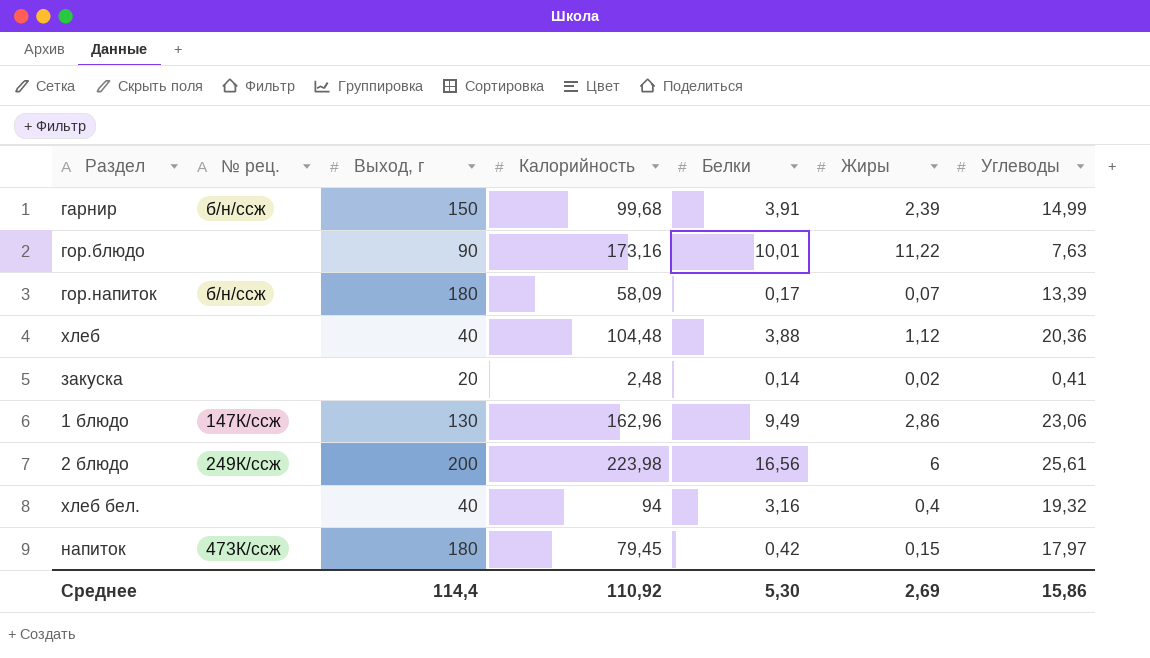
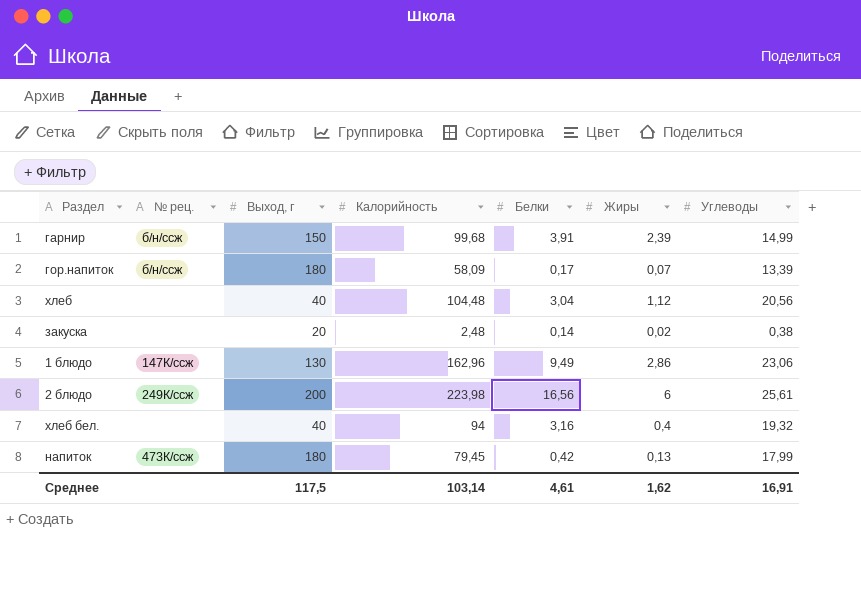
row гор.блюдо: none | 90 | 173,16 | 10,01 | 11,22 | 7,63 -> none
хлеб | Белки: 3,88 -> 3,04
хлеб | Углеводы: 20,36 -> 20,56
закуска | Углеводы: 0,41 -> 0,38
напиток | Жиры: 0,15 -> 0,13
напиток | Углеводы: 17,97 -> 17,99
Среднее | Выход, г: 114,4 -> 117,5
Среднее | Калорийность: 110,92 -> 103,14
Среднее | Белки: 5,30 -> 4,61
Среднее | Жиры: 2,69 -> 1,62
Среднее | Углеводы: 15,86 -> 16,91

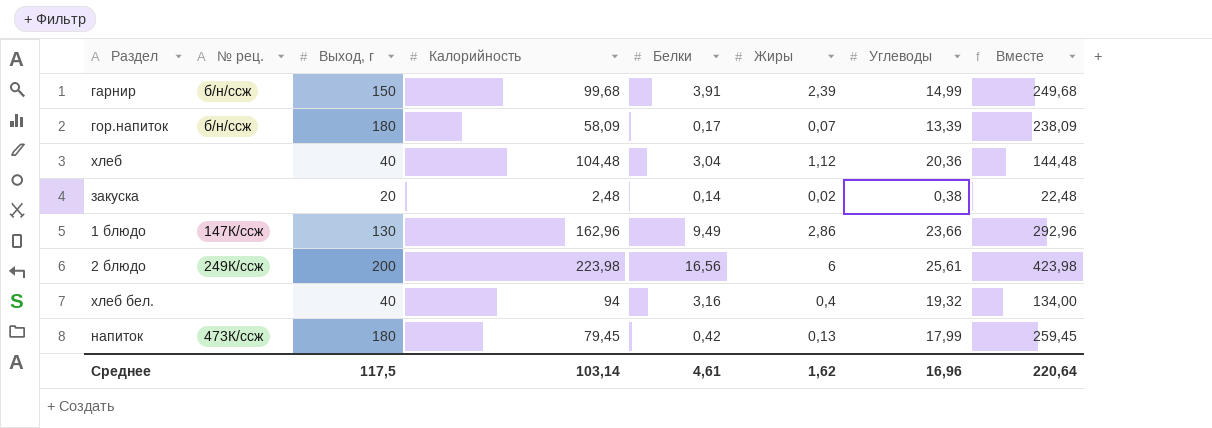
column Вместе | formula: none -> [Выход, г] + [Калорийность]
хлеб | Углеводы: 20,56 -> 20,36
1 блюдо | Углеводы: 23,06 -> 23,66
Среднее | Углеводы: 16,91 -> 16,96

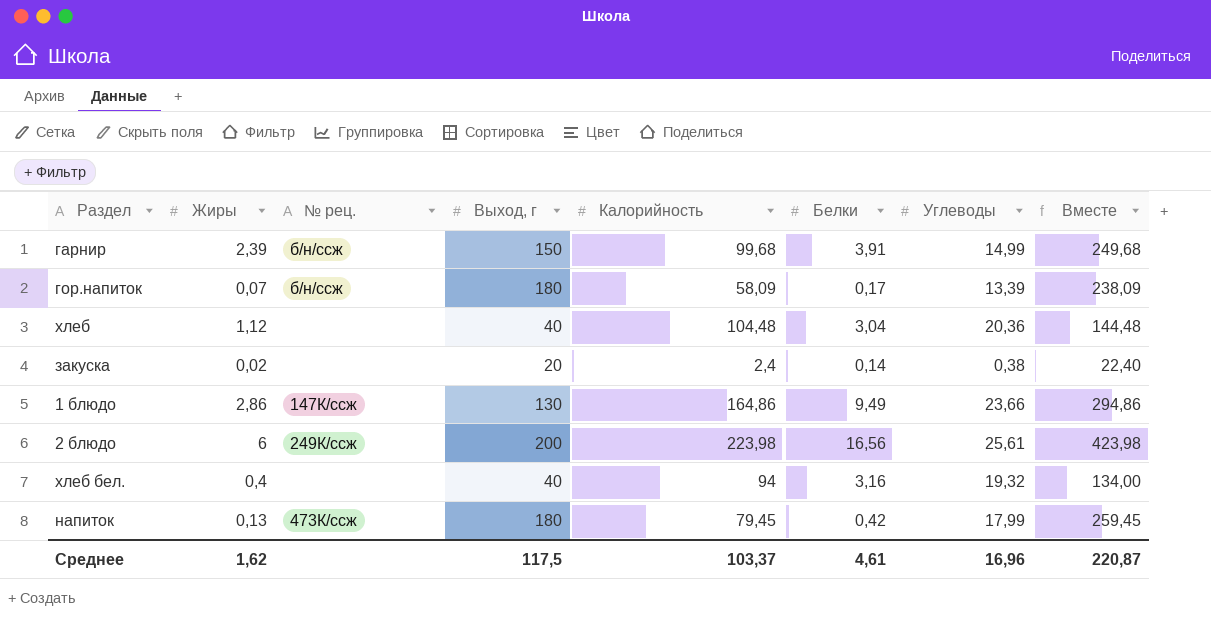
column Жиры | position: 6 -> 2
закуска | Калорийность: 2,48 -> 2,4
закуска | Вместе: 22,48 -> 22,40
1 блюдо | Калорийность: 162,96 -> 164,86
1 блюдо | Вместе: 292,96 -> 294,86
Среднее | Калорийность: 103,14 -> 103,37
Среднее | Вместе: 220,64 -> 220,87

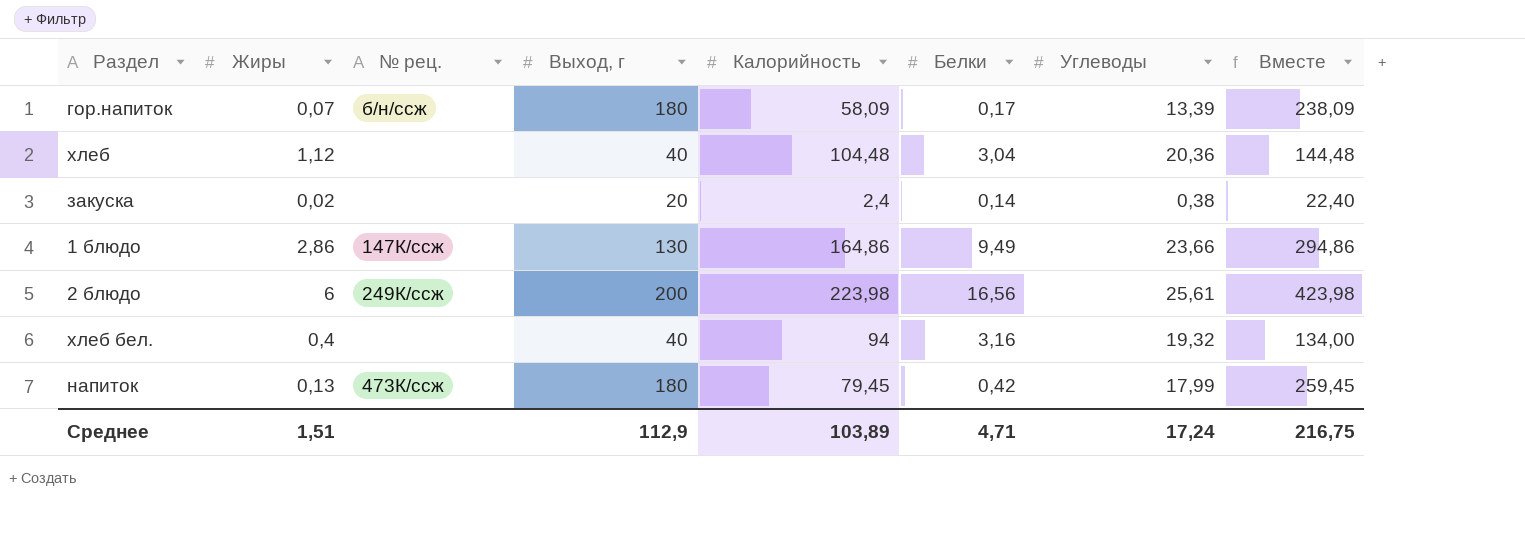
row гарнир: 2,39 | б/н/ссж | 150 | 99,68 | 3,91 | 14,99 | 249,68 -> none
Среднее | Жиры: 1,62 -> 1,51
Среднее | Выход, г: 117,5 -> 112,9
Среднее | Калорийность: 103,37 -> 103,89
Среднее | Белки: 4,61 -> 4,71
Среднее | Углеводы: 16,96 -> 17,24
Среднее | Вместе: 220,87 -> 216,75

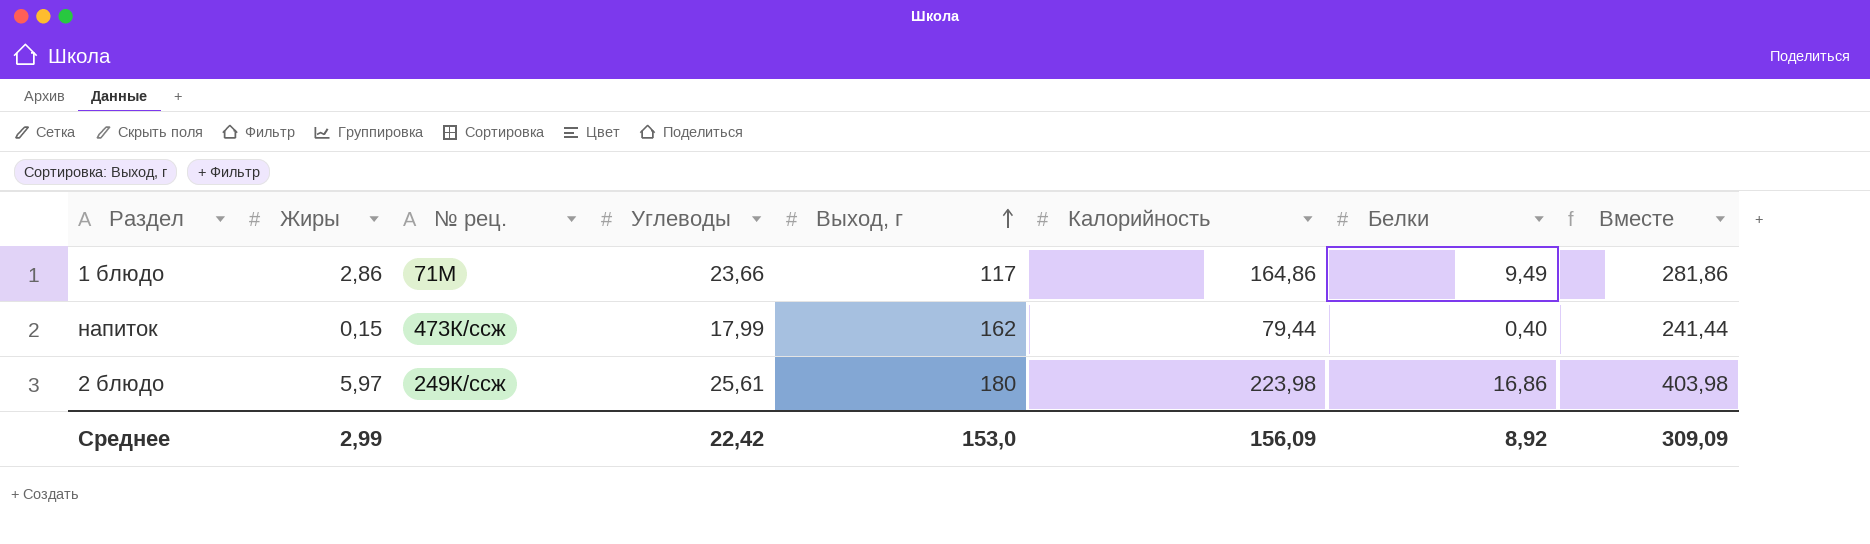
row order: none -> Выход, г ascending
column Углеводы | position: 7 -> 4
row гор.напиток: 0,07 | б/н/ссж | 180 | 58,09 | 0,17 | 13,39 | 238,09 -> none
row хлеб: 1,12 | none | 40 | 104,48 | 3,04 | 20,36 | 144,48 -> none
row закуска: 0,02 | none | 20 | 2,4 | 0,14 | 0,38 | 22,40 -> none
row хлеб бел.: 0,4 | none | 40 | 94 | 3,16 | 19,32 | 134,00 -> none
1 блюдо | № рец.: 147К/ссж -> 71М
1 блюдо | Выход, г: 130 -> 117
1 блюдо | Вместе: 294,86 -> 281,86
напиток | Жиры: 0,13 -> 0,15
напиток | Выход, г: 180 -> 162
напиток | Калорийность: 79,45 -> 79,44
напиток | Белки: 0,42 -> 0,40
напиток | Вместе: 259,45 -> 241,44
2 блюдо | Жиры: 6 -> 5,97
2 блюдо | Выход, г: 200 -> 180
2 блюдо | Белки: 16,56 -> 16,86
2 блюдо | Вместе: 423,98 -> 403,98
Среднее | Жиры: 1,51 -> 2,99
Среднее | Углеводы: 17,24 -> 22,42
Среднее | Выход, г: 112,9 -> 153,0
Среднее | Калорийность: 103,89 -> 156,09
Среднее | Белки: 4,71 -> 8,92
Среднее | Вместе: 216,75 -> 309,09

